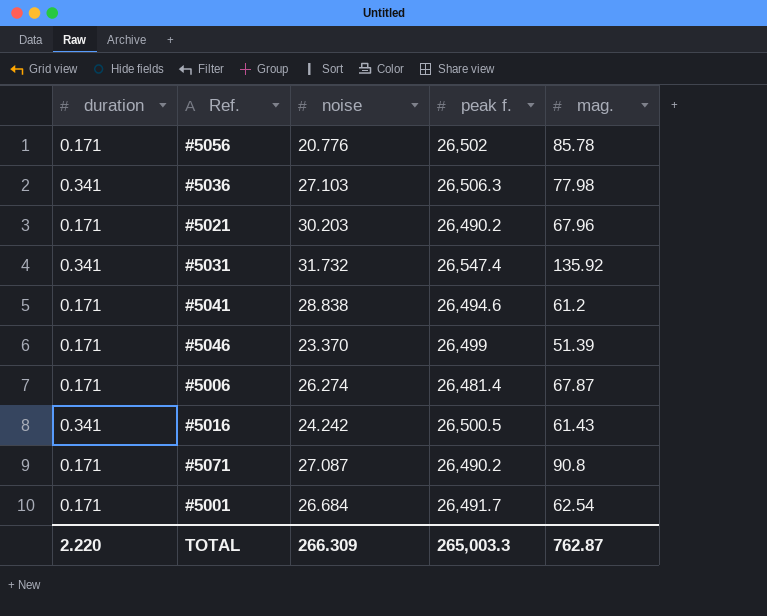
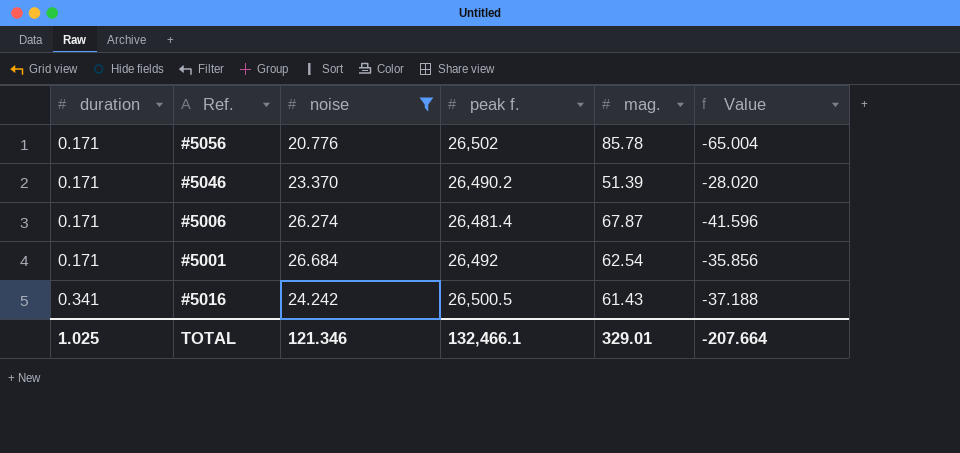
filter: none -> noise <= 26.684
row order: none -> duration ascending
column Value | formula: none -> [noise] - [mag.]
#5046 | peak f.: 26,499 -> 26,490.2
#5001 | peak f.: 26,491.7 -> 26,492
TOTAL | duration: 2.220 -> 1.025
TOTAL | noise: 266.309 -> 121.346
TOTAL | peak f.: 265,003.3 -> 132,466.1
TOTAL | mag.: 762.87 -> 329.01

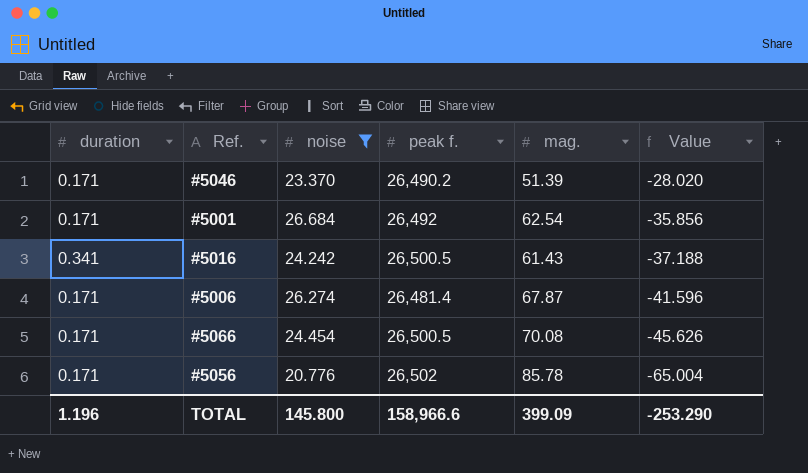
row order: duration ascending -> Value descending
row #5066: none -> 0.171 | 24.454 | 26,500.5 | 70.08 | -45.626
TOTAL | duration: 1.025 -> 1.196
TOTAL | noise: 121.346 -> 145.800
TOTAL | peak f.: 132,466.1 -> 158,966.6
TOTAL | mag.: 329.01 -> 399.09
TOTAL | Value: -207.664 -> -253.290

